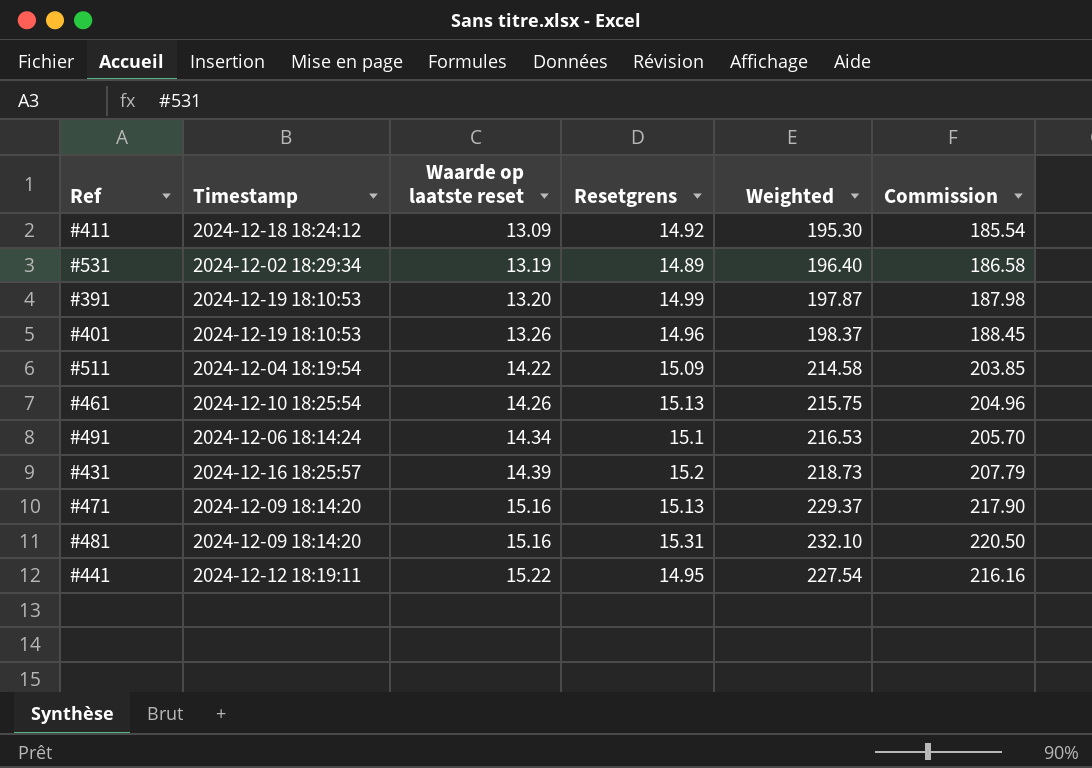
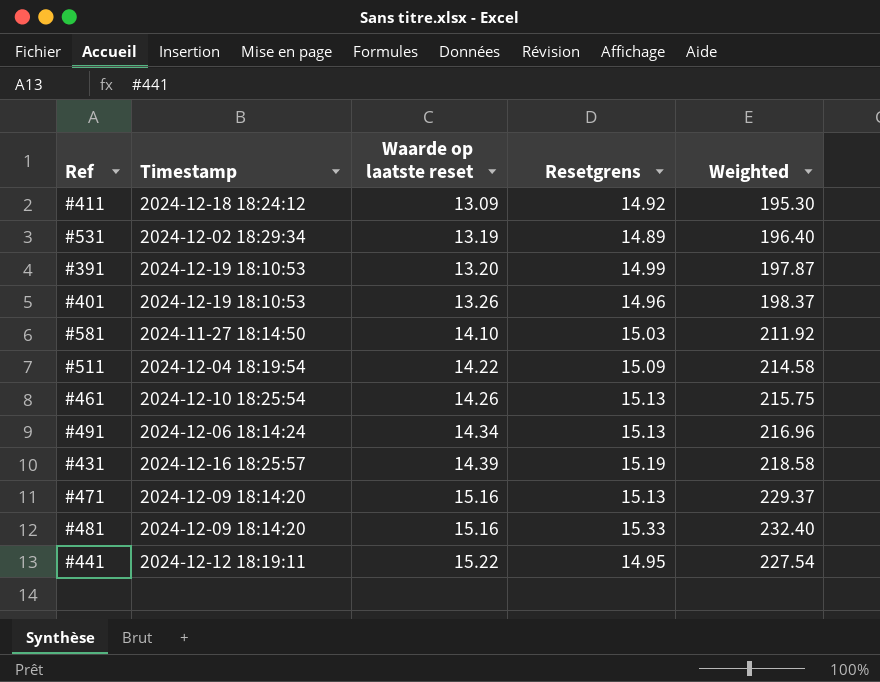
column Commission | formula: [Weighted] * 0.95 -> none
row #581: none -> 2024-11-27 18:14:50 | 14.10 | 15.03 | 211.92
#491 | Resetgrens: 15.1 -> 15.13
#491 | Weighted: 216.53 -> 216.96
#431 | Resetgrens: 15.2 -> 15.19
#431 | Weighted: 218.73 -> 218.58
#481 | Resetgrens: 15.31 -> 15.33
#481 | Weighted: 232.10 -> 232.40

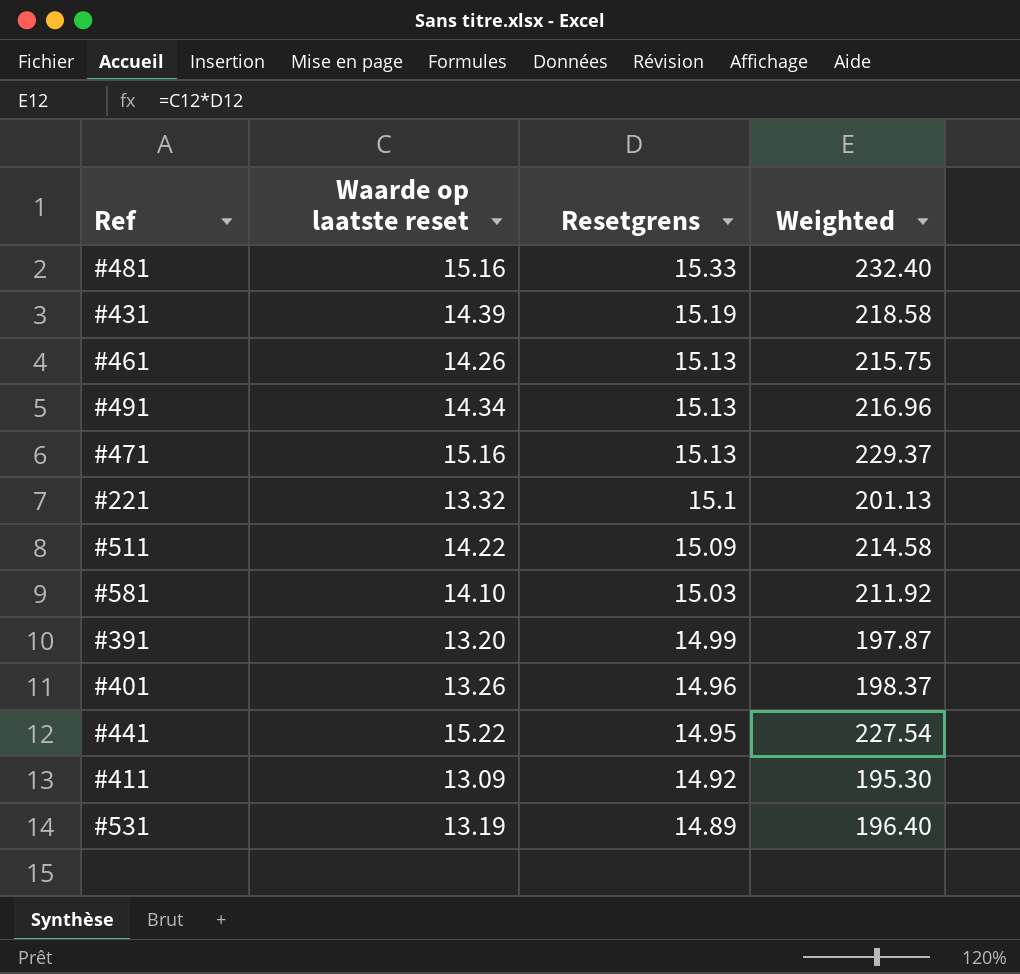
row order: Waarde op laatste reset ascending -> Resetgrens descending
column Timestamp | position: 2 -> none
row #221: none -> 13.32 | 15.1 | 201.13

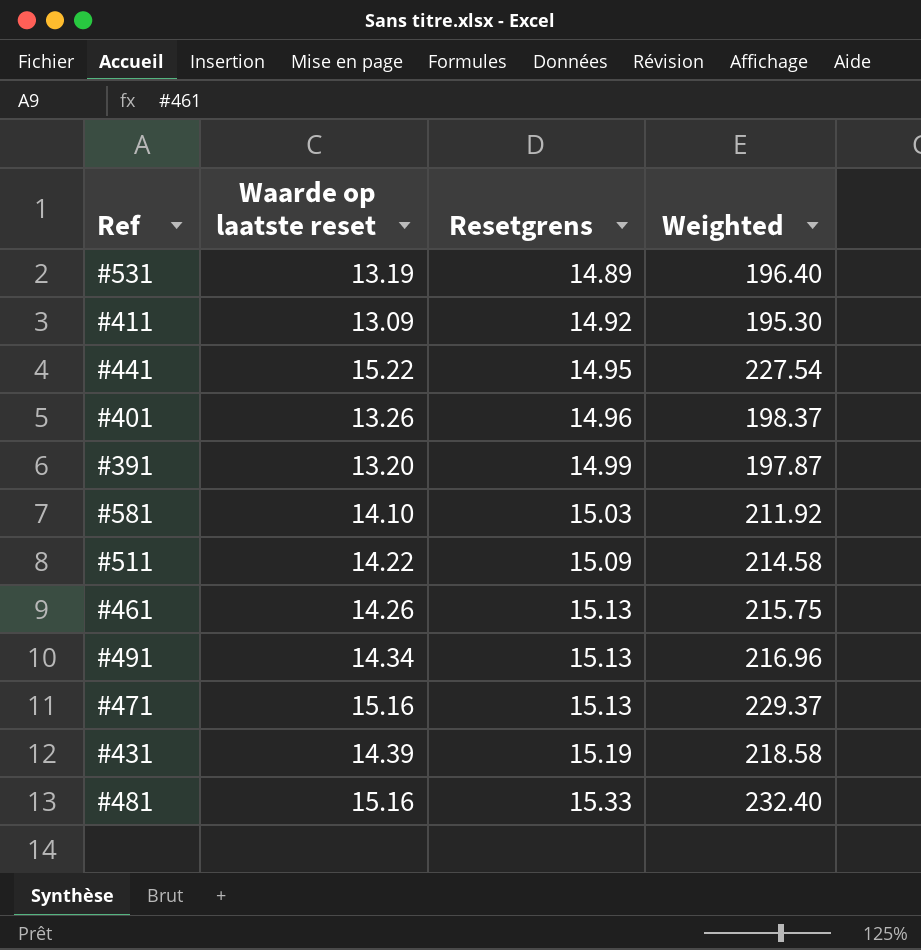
row order: Resetgrens descending -> Resetgrens ascending
row #221: 13.32 | 15.1 | 201.13 -> none

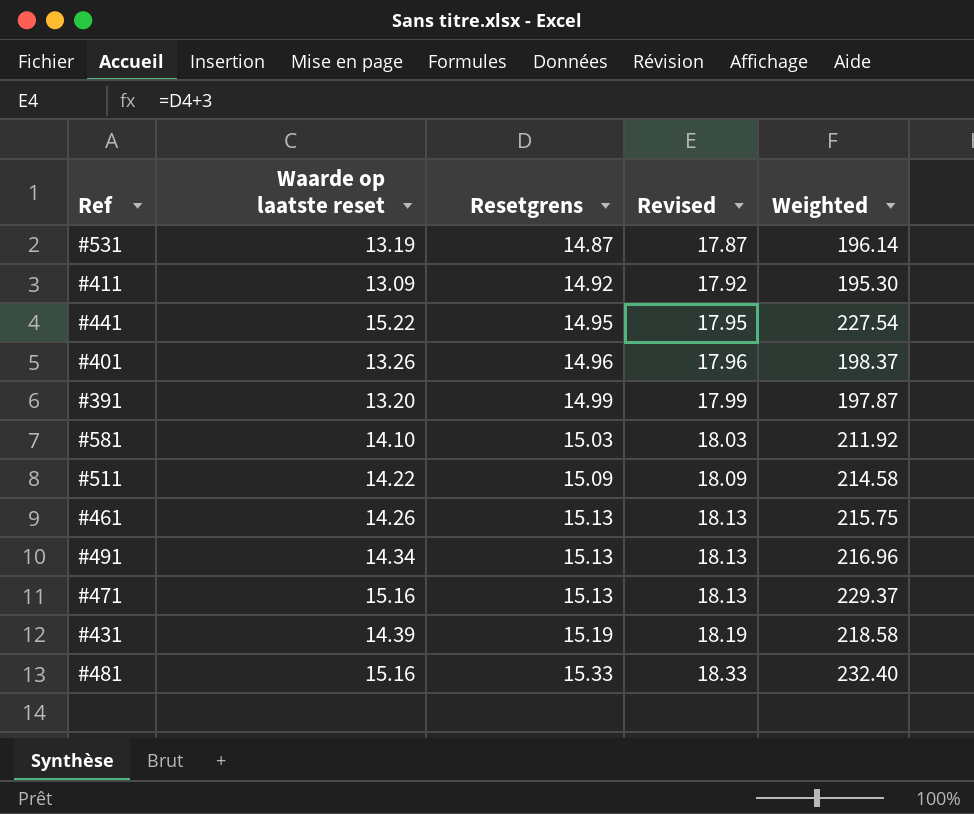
column Revised | formula: none -> [Resetgrens] + 3
#531 | Resetgrens: 14.89 -> 14.87
#531 | Weighted: 196.40 -> 196.14

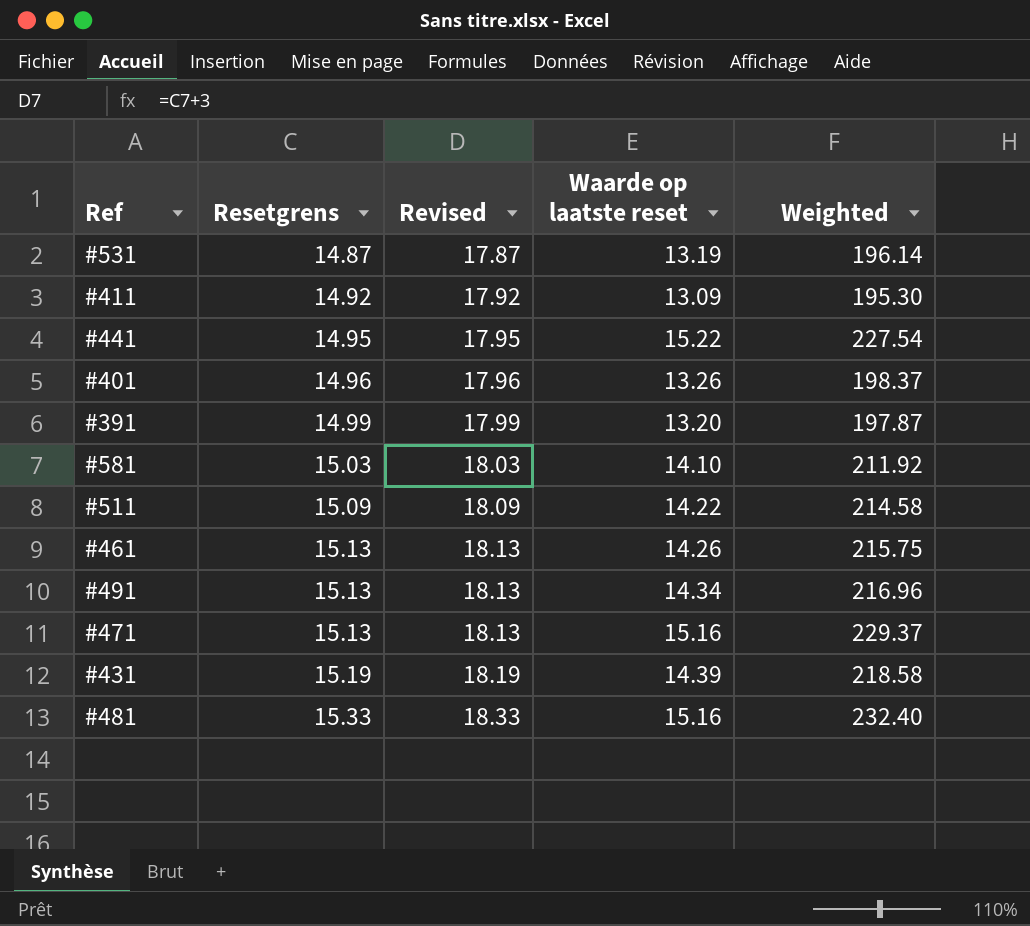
column Waarde op laatste reset | position: 2 -> 4

